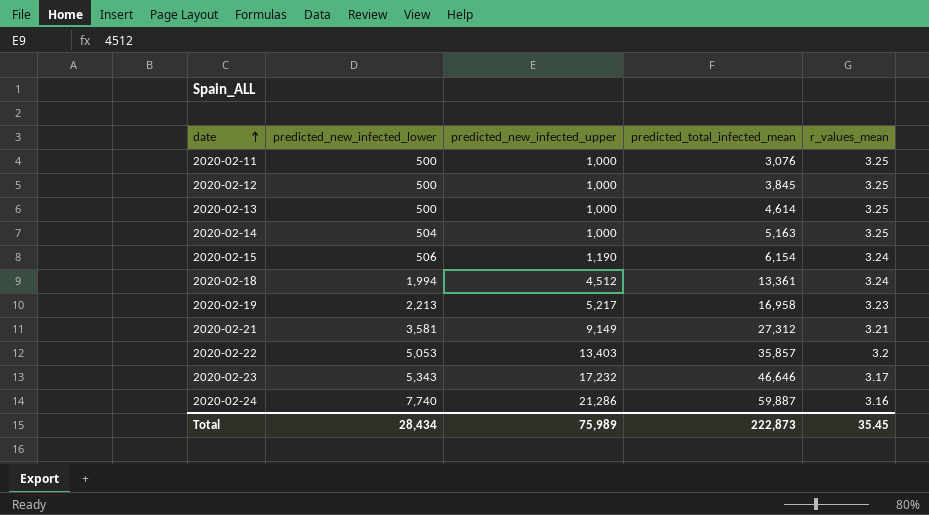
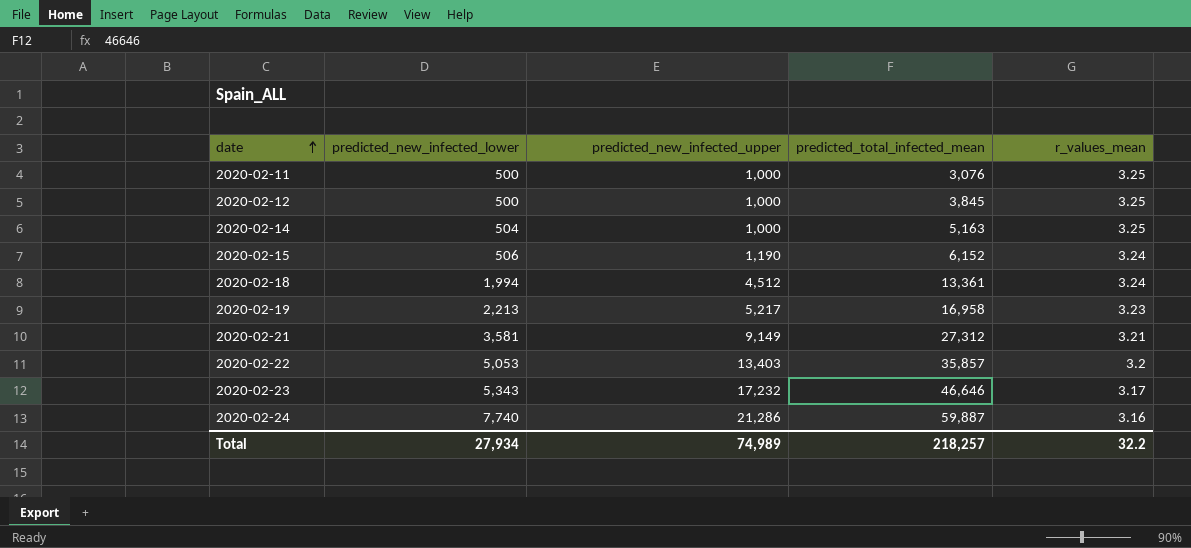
row 2020-02-13: 500 | 1,000 | 4,614 | 3.25 -> none
2020-02-15 | predicted_total_infected_mean: 6,154 -> 6,152
Total | predicted_new_infected_lower: 28,434 -> 27,934
Total | predicted_new_infected_upper: 75,989 -> 74,989
Total | predicted_total_infected_mean: 222,873 -> 218,257
Total | r_values_mean: 35.45 -> 32.2

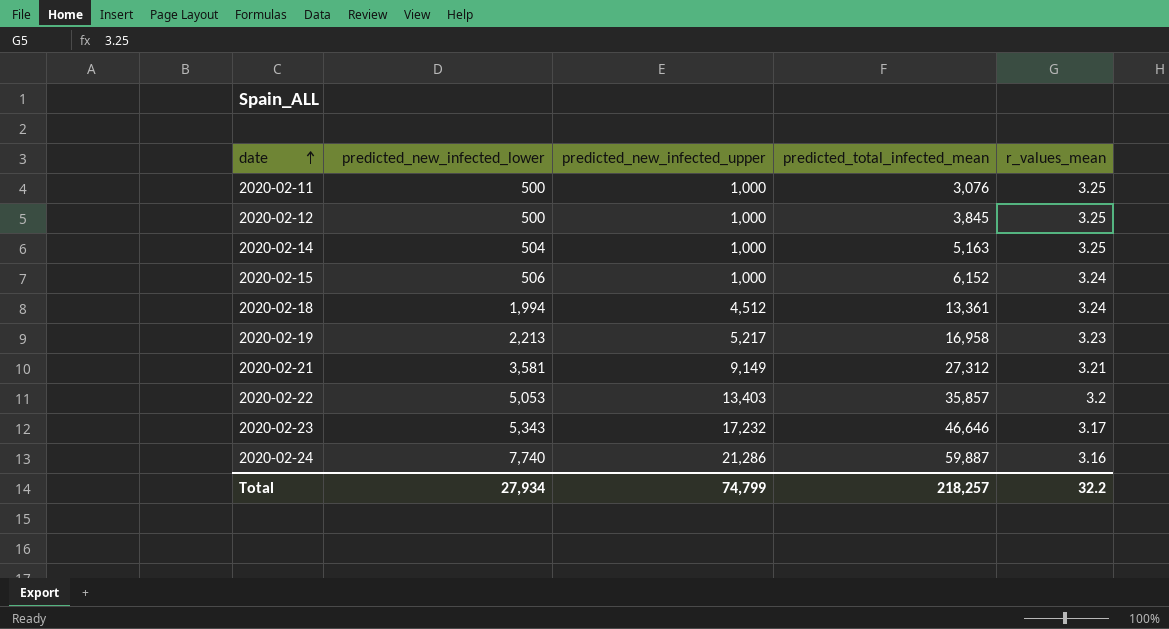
2020-02-15 | predicted_new_infected_upper: 1,190 -> 1,000
Total | predicted_new_infected_upper: 74,989 -> 74,799

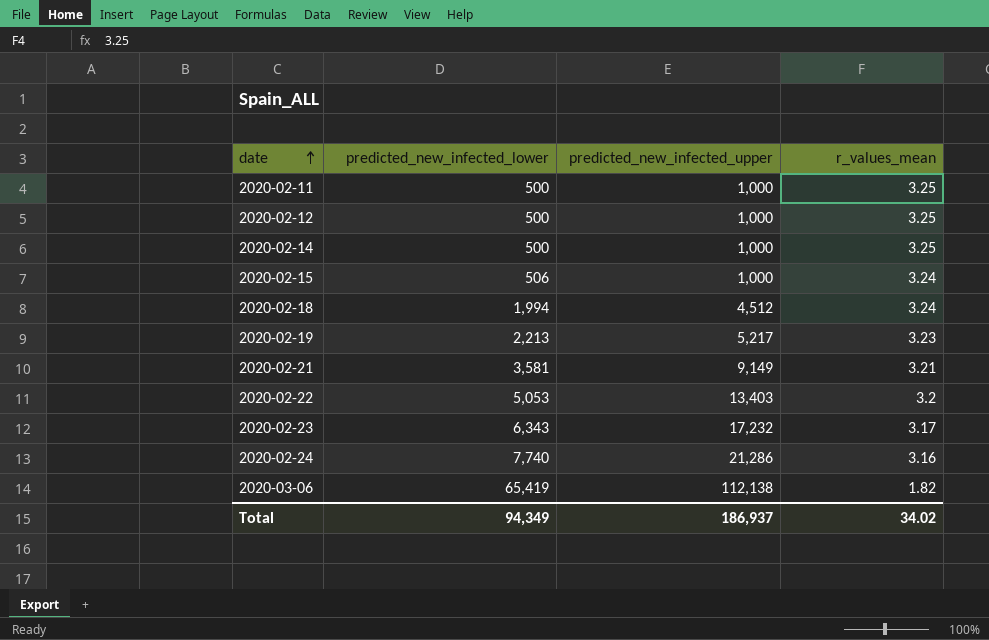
column predicted_total_infected_mean | position: 4 -> none
2020-02-14 | predicted_new_infected_lower: 504 -> 500
2020-02-23 | predicted_new_infected_lower: 5,343 -> 6,343
row 2020-03-06: none -> 65,419 | 112,138 | 1.82
Total | predicted_new_infected_lower: 27,934 -> 94,349
Total | predicted_new_infected_upper: 74,799 -> 186,937
Total | r_values_mean: 32.2 -> 34.02

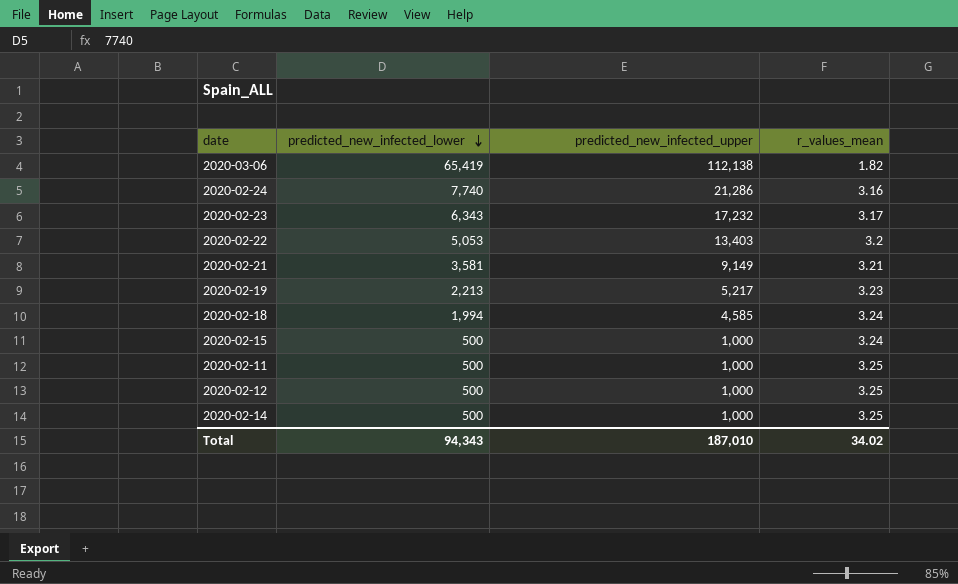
row order: date ascending -> predicted_new_infected_lower descending
2020-02-18 | predicted_new_infected_upper: 4,512 -> 4,585
2020-02-15 | predicted_new_infected_lower: 506 -> 500
Total | predicted_new_infected_lower: 94,349 -> 94,343
Total | predicted_new_infected_upper: 186,937 -> 187,010

